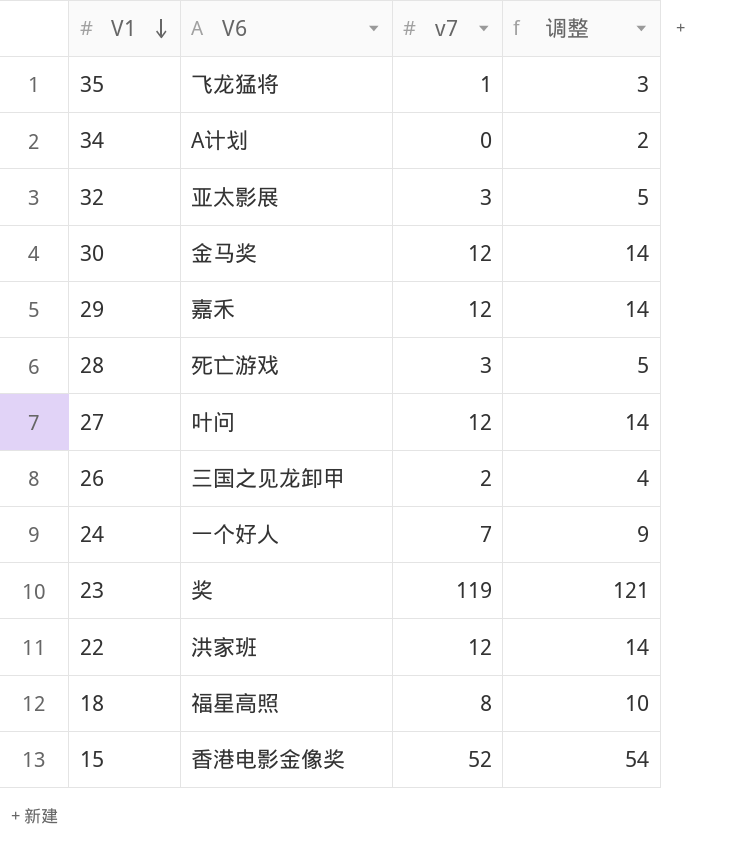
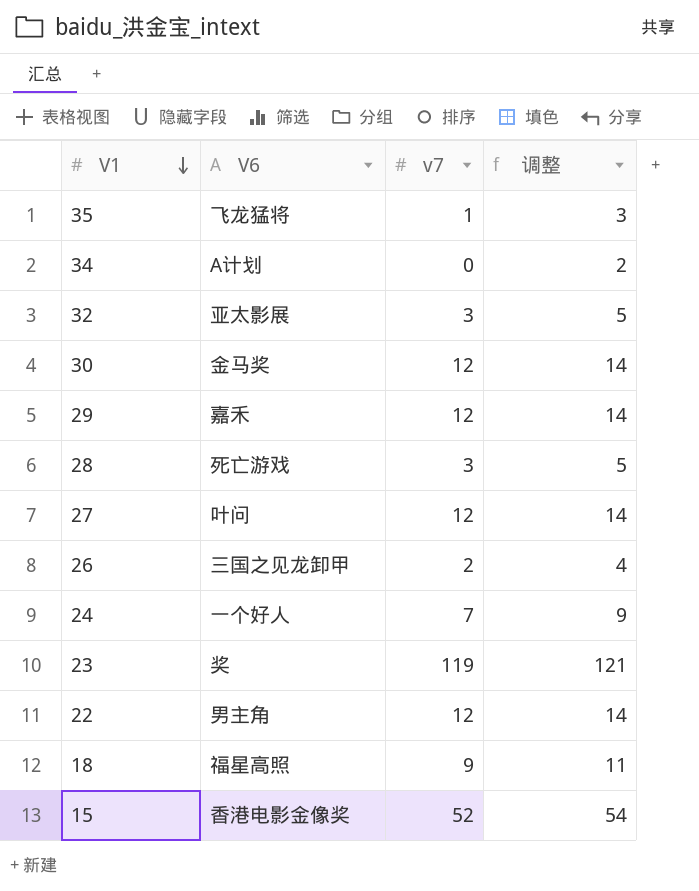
22 | V6: 洪家班 -> 男主角
18 | v7: 8 -> 9
18 | 调整: 10 -> 11

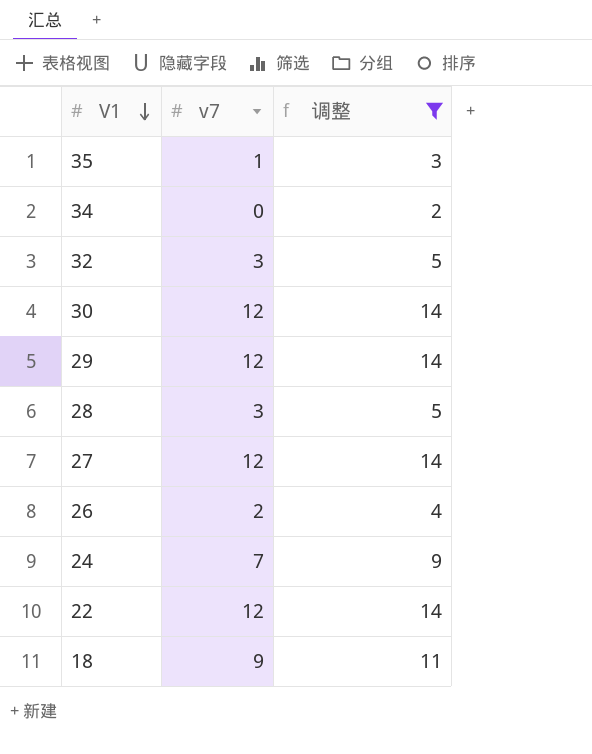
filter: none -> 调整 <= 14
column V6 | position: 2 -> none

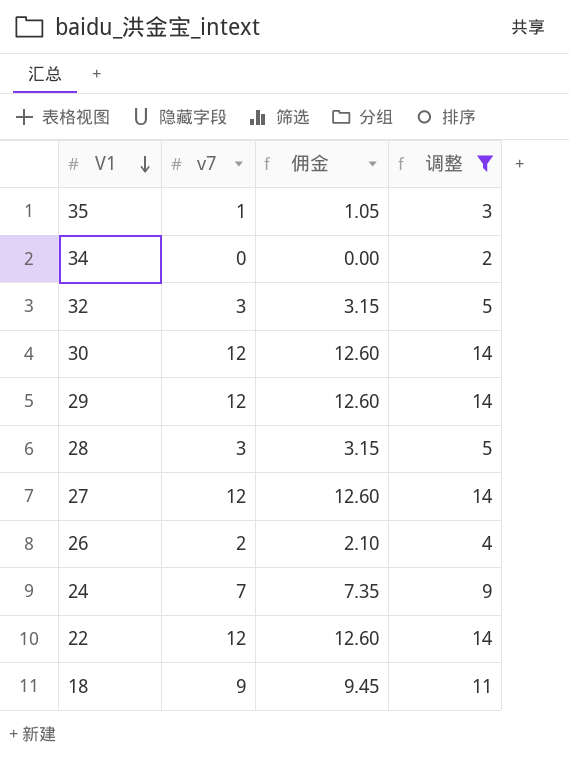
column 佣金 | formula: none -> [v7] * 1.05

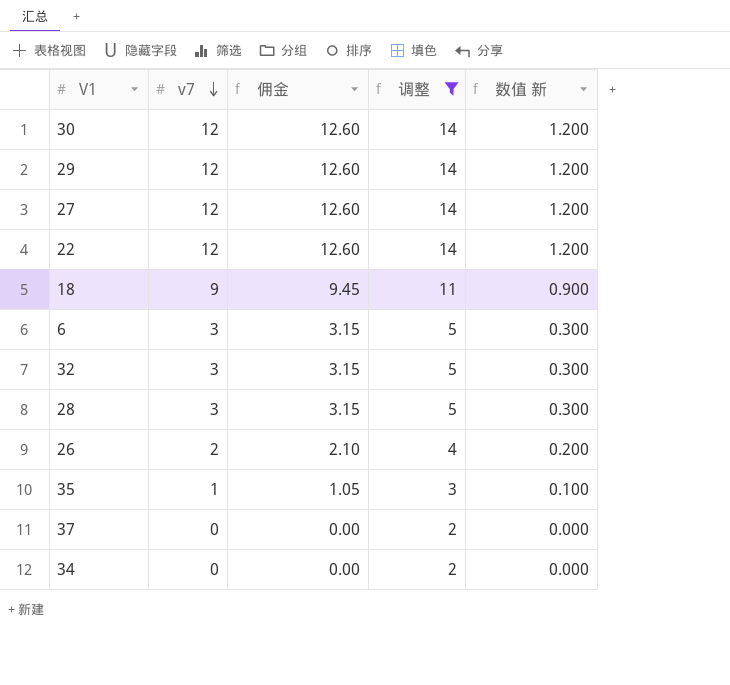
row order: V1 descending -> v7 descending
column 数值 新 | formula: none -> [v7] * 0.1
row 24: 7 | 7.35 | 9 -> none
row 6: none -> 3 | 3.15 | 5 | 0.300
row 37: none -> 0 | 0.00 | 2 | 0.000

